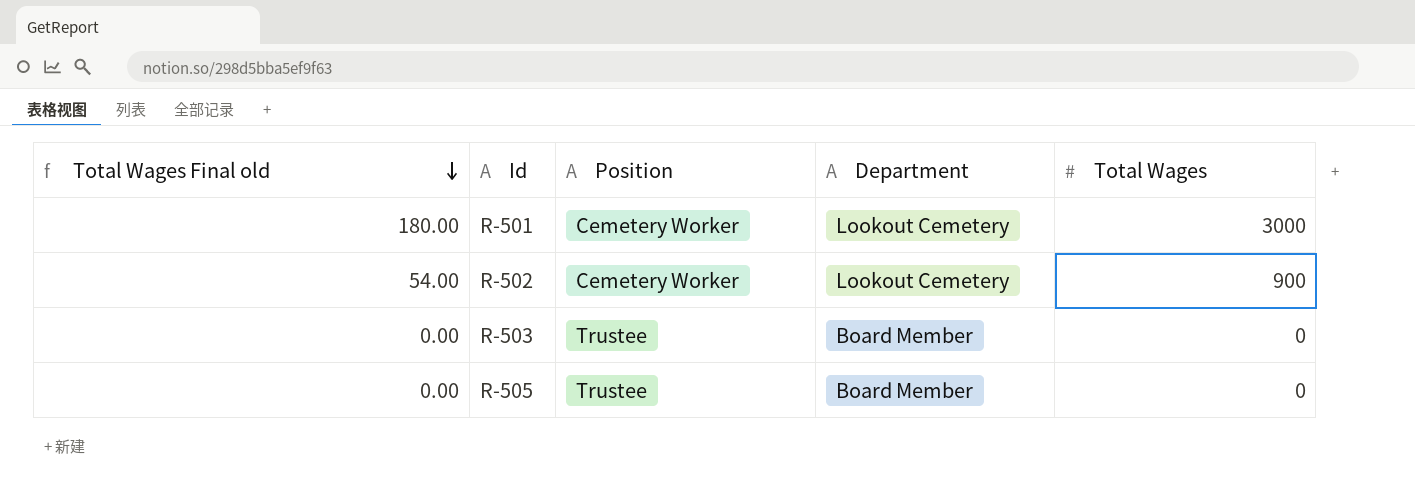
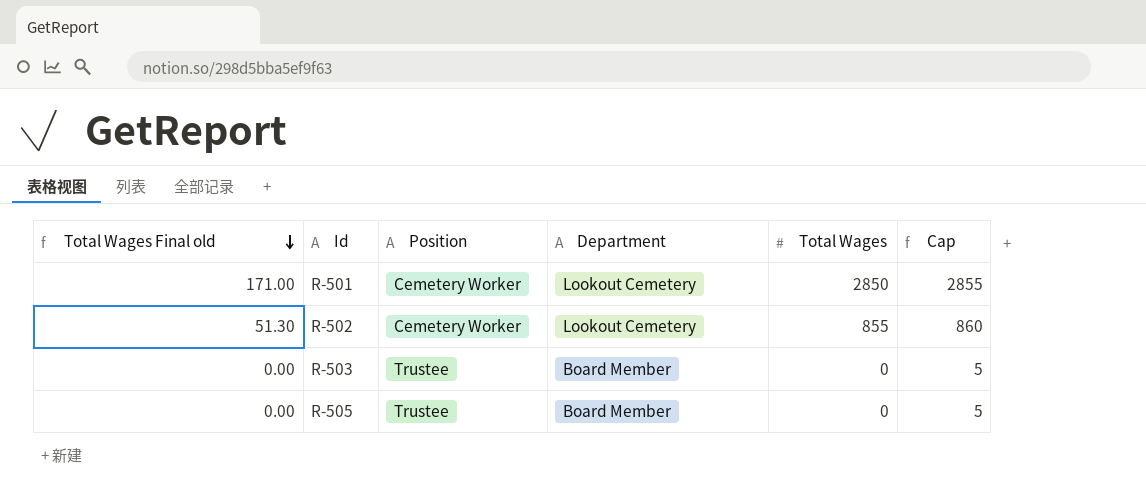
column Cap | formula: none -> [Total Wages] + 5
R-501 | Total Wages Final old: 180.00 -> 171.00
R-501 | Total Wages: 3000 -> 2850
R-502 | Total Wages Final old: 54.00 -> 51.30
R-502 | Total Wages: 900 -> 855

